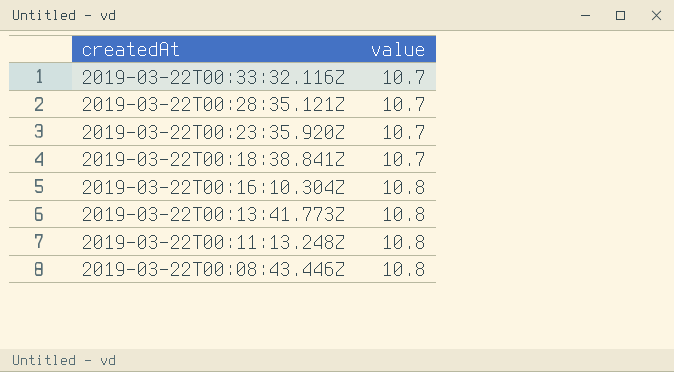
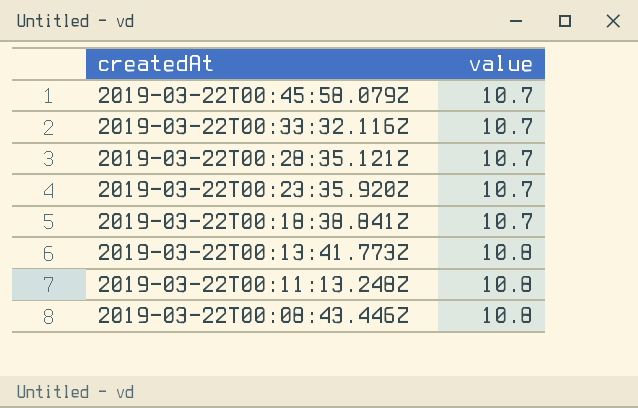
row 2019-03-22T00:16:10.304Z: 10.8 -> none
row 2019-03-22T00:45:58.079Z: none -> 10.7

